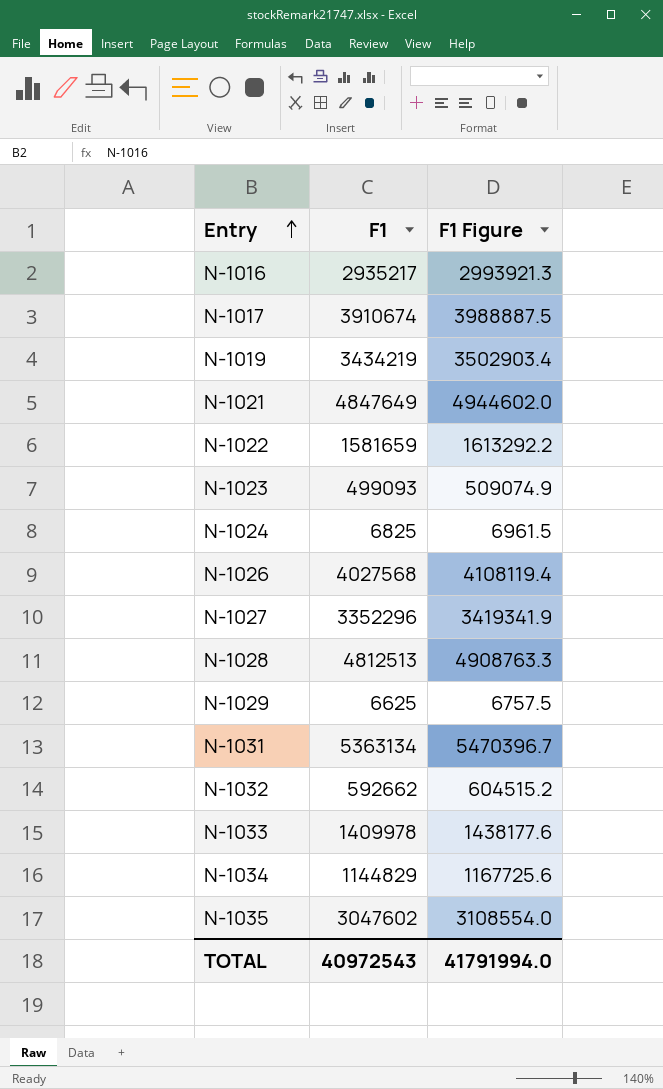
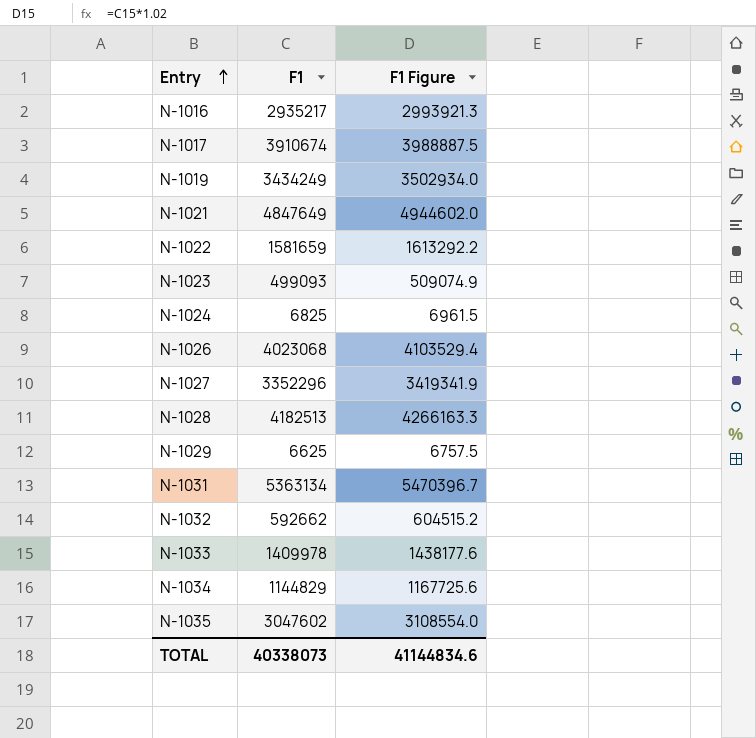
N-1019 | F1: 3434219 -> 3434249
N-1019 | F1 Figure: 3502903.4 -> 3502934.0
N-1026 | F1: 4027568 -> 4023068
N-1026 | F1 Figure: 4108119.4 -> 4103529.4
N-1028 | F1: 4812513 -> 4182513
N-1028 | F1 Figure: 4908763.3 -> 4266163.3
TOTAL | F1: 40972543 -> 40338073
TOTAL | F1 Figure: 41791994.0 -> 41144834.6

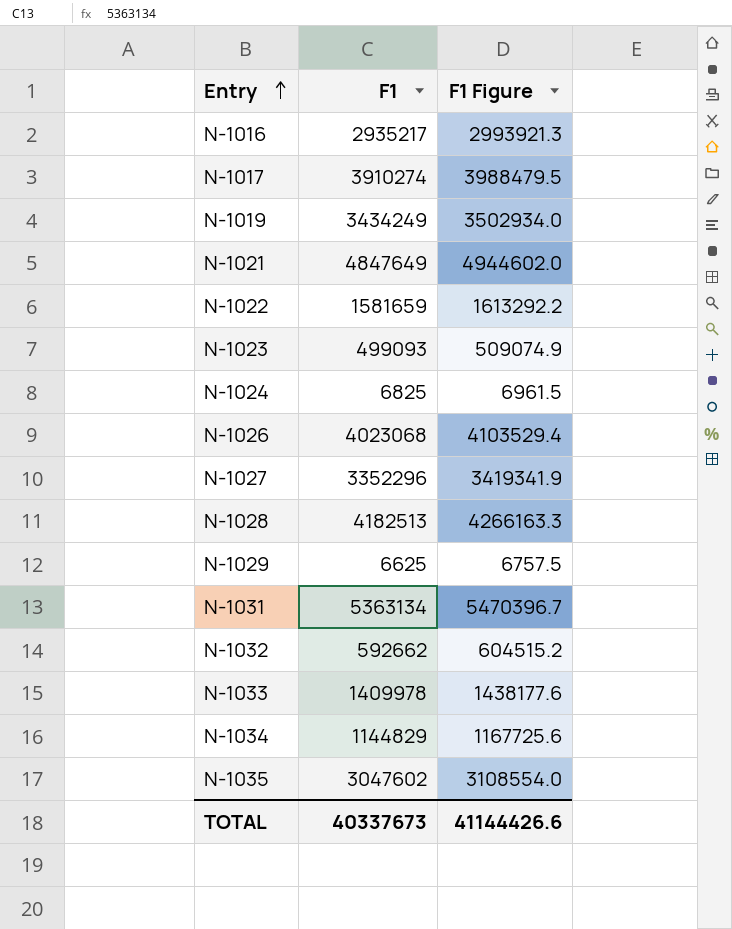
N-1017 | F1: 3910674 -> 3910274
N-1017 | F1 Figure: 3988887.5 -> 3988479.5
TOTAL | F1: 40338073 -> 40337673
TOTAL | F1 Figure: 41144834.6 -> 41144426.6

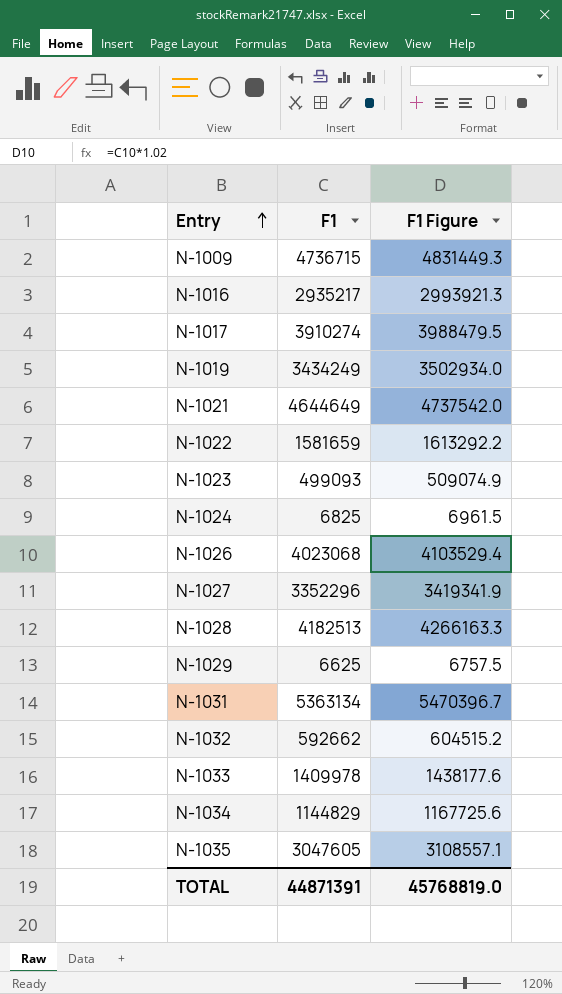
row N-1009: none -> 4736715 | 4831449.3
N-1021 | F1: 4847649 -> 4644649
N-1021 | F1 Figure: 4944602.0 -> 4737542.0
N-1035 | F1: 3047602 -> 3047605
N-1035 | F1 Figure: 3108554.0 -> 3108557.1
TOTAL | F1: 40337673 -> 44871391
TOTAL | F1 Figure: 41144426.6 -> 45768819.0

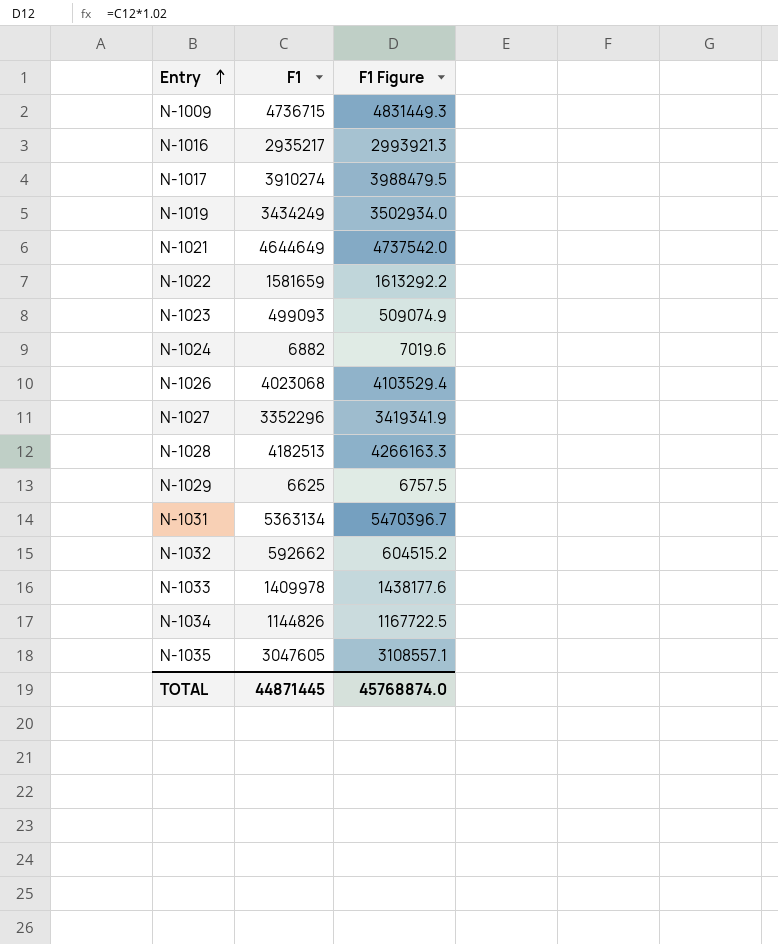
N-1024 | F1: 6825 -> 6882
N-1024 | F1 Figure: 6961.5 -> 7019.6
N-1034 | F1: 1144829 -> 1144826
N-1034 | F1 Figure: 1167725.6 -> 1167722.5
TOTAL | F1: 44871391 -> 44871445
TOTAL | F1 Figure: 45768819.0 -> 45768874.0

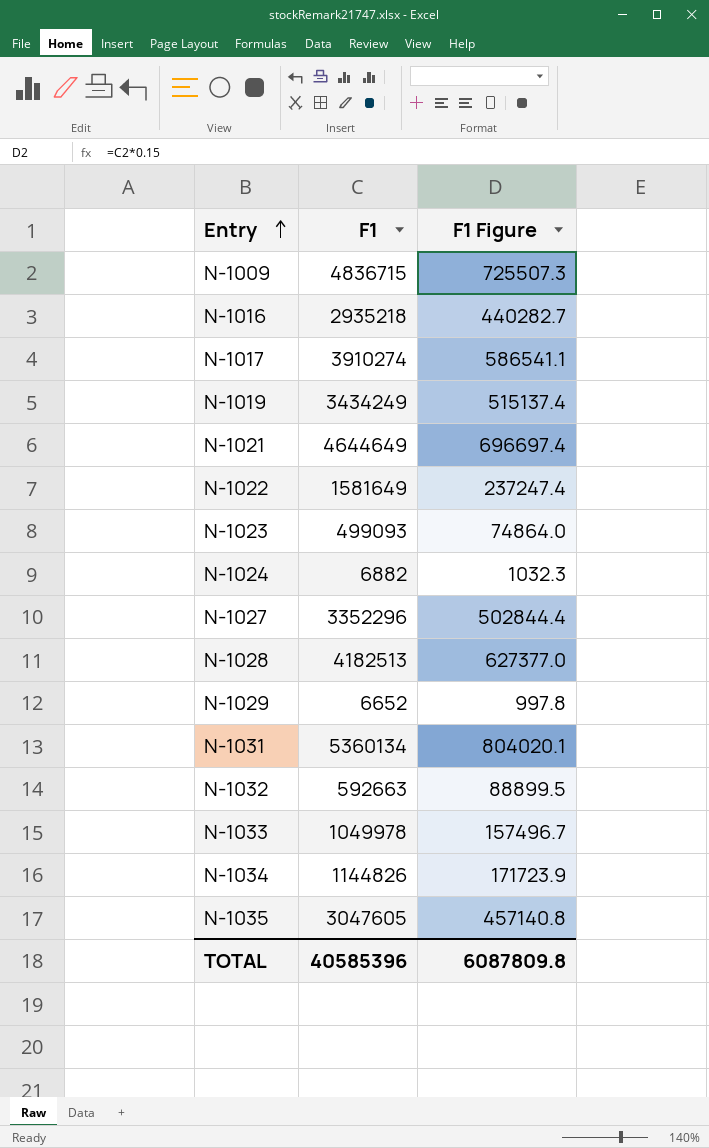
column F1 Figure | formula: [F1] * 1.02 -> [F1] * 0.15
row N-1026: 4023068 | 4103529.4 -> none
N-1009 | F1: 4736715 -> 4836715
N-1016 | F1: 2935217 -> 2935218
N-1022 | F1: 1581659 -> 1581649
N-1029 | F1: 6625 -> 6652
N-1031 | F1: 5363134 -> 5360134
N-1032 | F1: 592662 -> 592663
N-1033 | F1: 1409978 -> 1049978
TOTAL | F1: 44871445 -> 40585396
TOTAL | F1 Figure: 45768874.0 -> 6087809.8

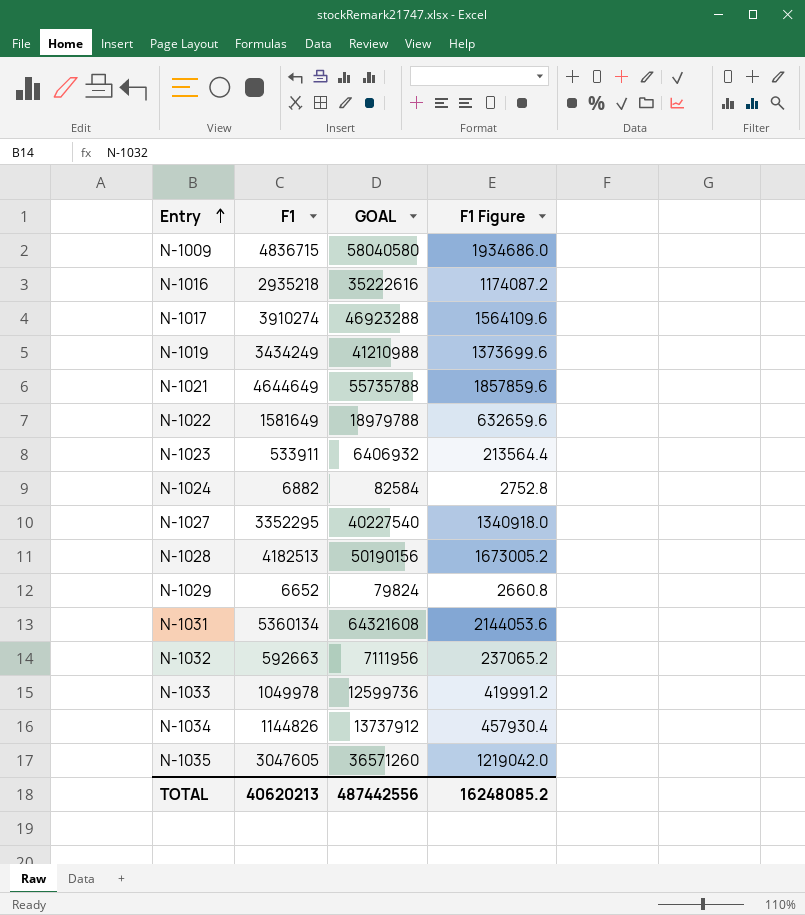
column GOAL | formula: none -> [F1] * 12
column F1 Figure | formula: [F1] * 0.15 -> [F1] * 0.4
N-1023 | F1: 499093 -> 533911
N-1027 | F1: 3352296 -> 3352295
TOTAL | F1: 40585396 -> 40620213
TOTAL | F1 Figure: 6087809.8 -> 16248085.2

